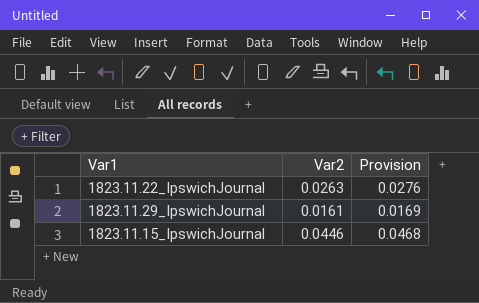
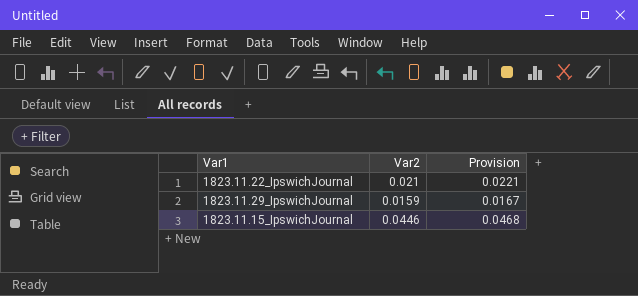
1823.11.22_IpswichJournal | Var2: 0.0263 -> 0.021
1823.11.22_IpswichJournal | Provision: 0.0276 -> 0.0221
1823.11.29_IpswichJournal | Var2: 0.0161 -> 0.0159
1823.11.29_IpswichJournal | Provision: 0.0169 -> 0.0167

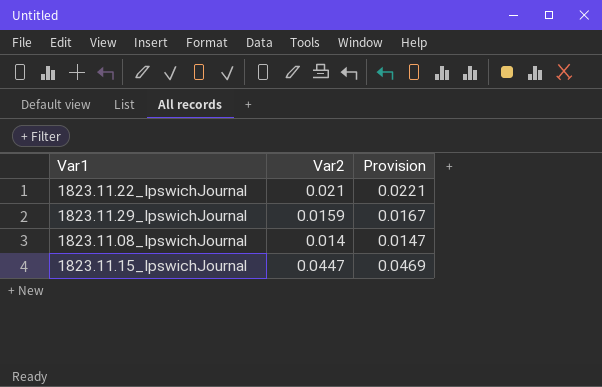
row 1823.11.08_IpswichJournal: none -> 0.014 | 0.0147
1823.11.15_IpswichJournal | Var2: 0.0446 -> 0.0447
1823.11.15_IpswichJournal | Provision: 0.0468 -> 0.0469

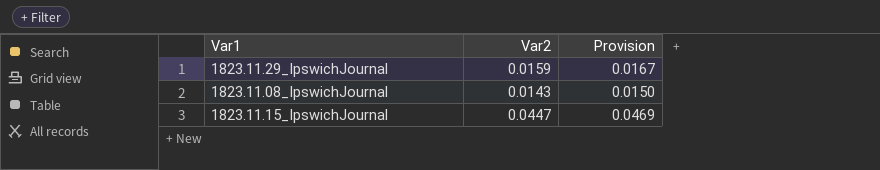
row 1823.11.22_IpswichJournal: 0.021 | 0.0221 -> none
1823.11.08_IpswichJournal | Var2: 0.014 -> 0.0143
1823.11.08_IpswichJournal | Provision: 0.0147 -> 0.0150

